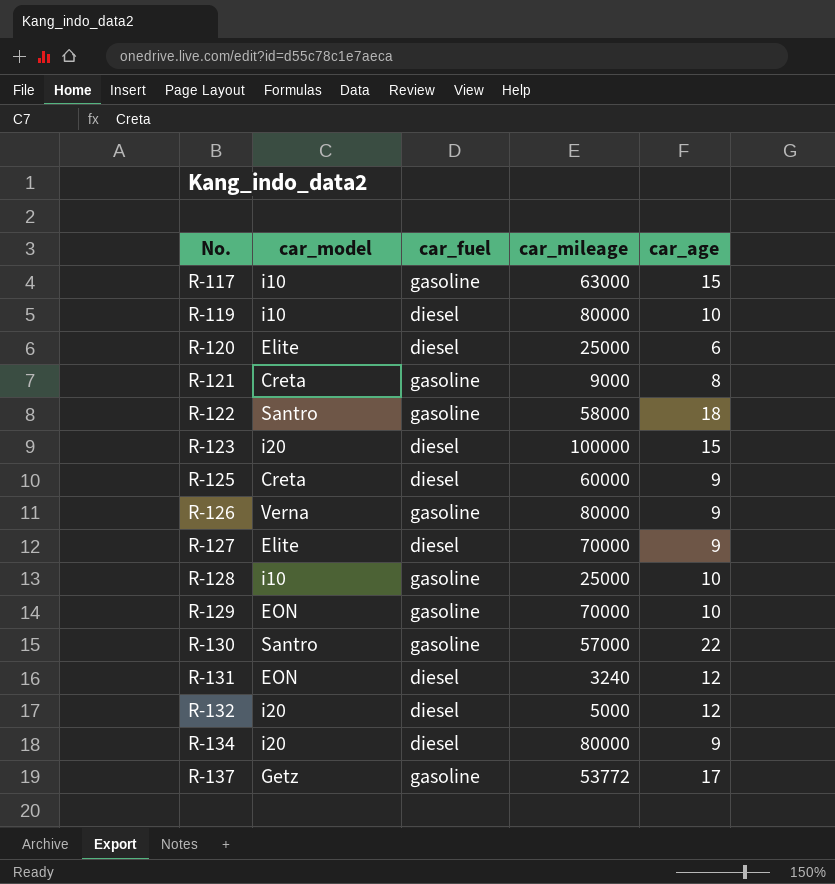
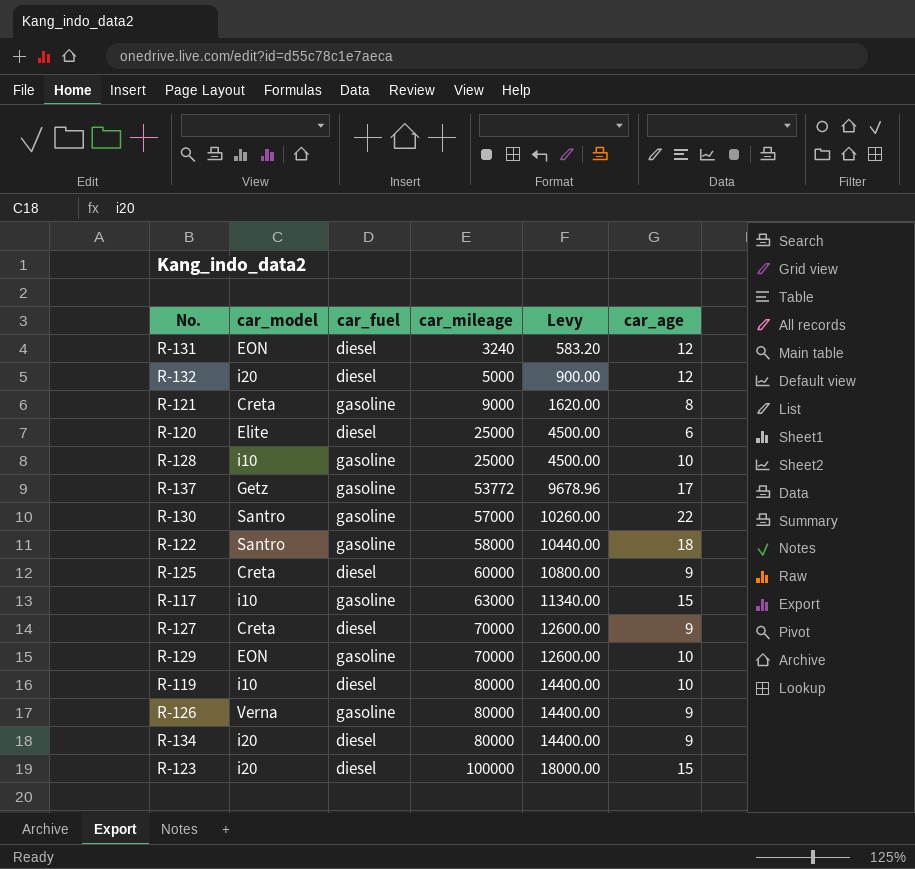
row order: No. ascending -> car_mileage ascending
column Levy | formula: none -> [car_mileage] * 0.18
R-127 | car_model: Elite -> Creta

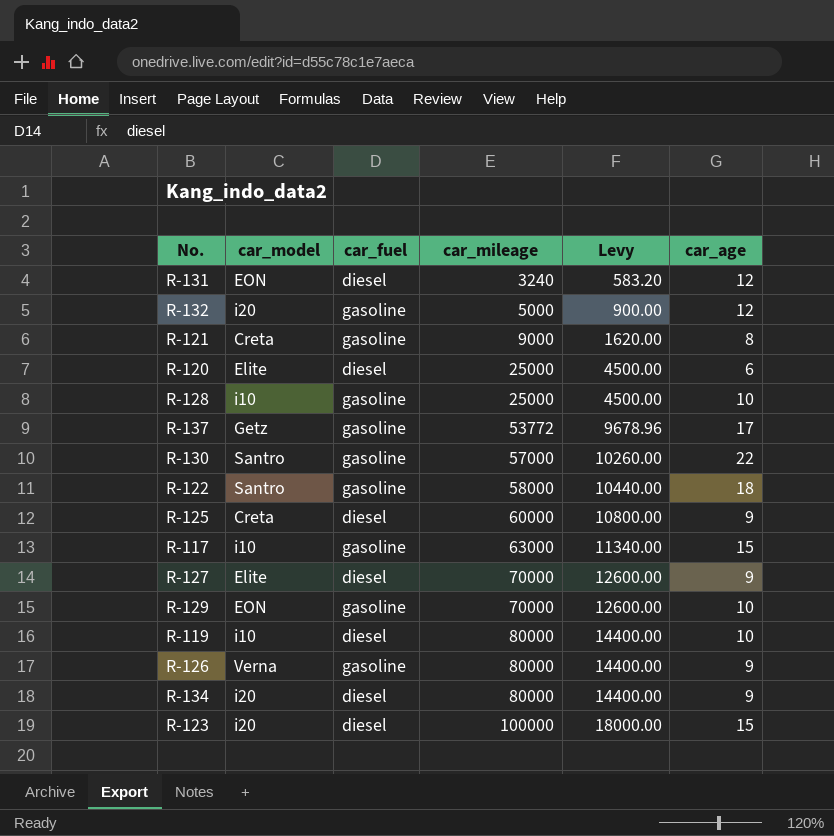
R-132 | car_fuel: diesel -> gasoline
R-127 | car_model: Creta -> Elite

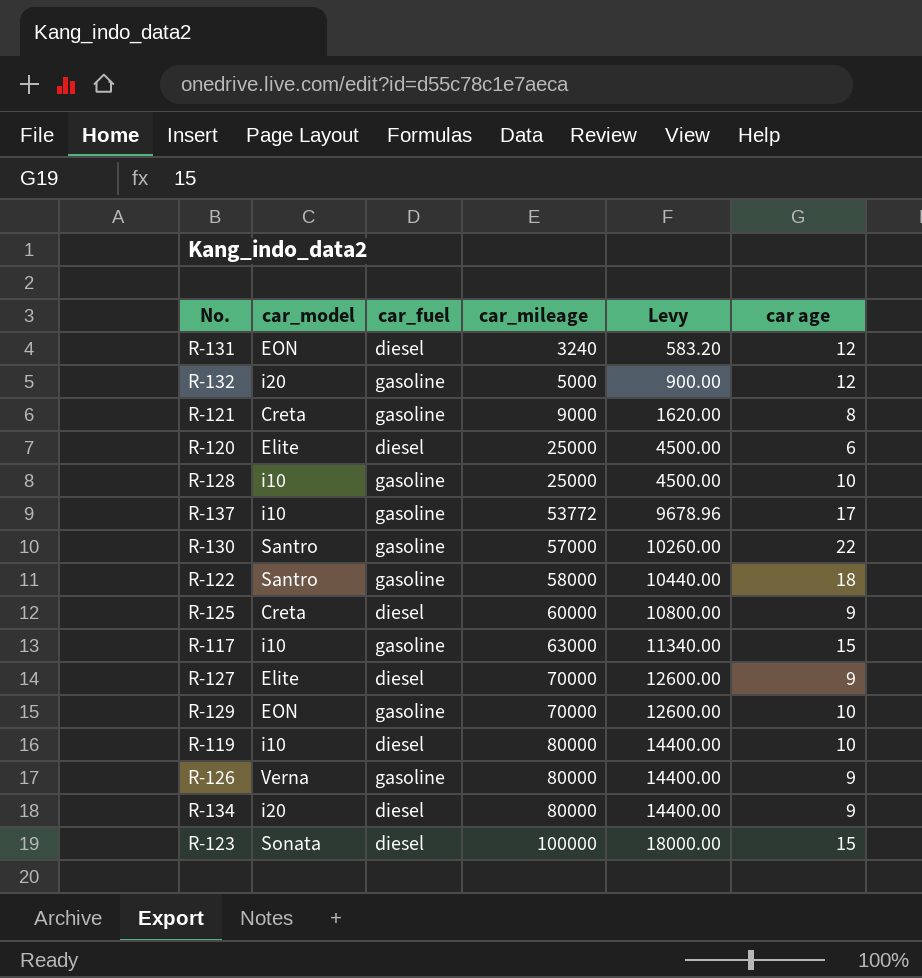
column name: car_age -> car age
R-137 | car_model: Getz -> i10
R-123 | car_model: i20 -> Sonata

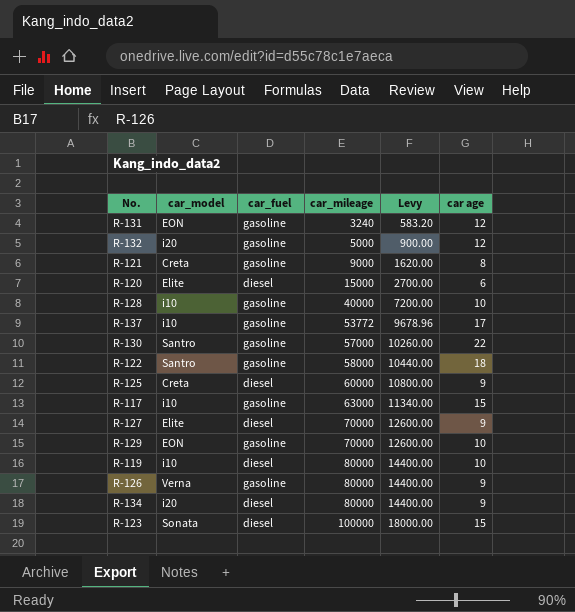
R-131 | car_fuel: diesel -> gasoline
R-120 | car_mileage: 25000 -> 15000
R-120 | Levy: 4500.00 -> 2700.00
R-128 | car_mileage: 25000 -> 40000
R-128 | Levy: 4500.00 -> 7200.00

